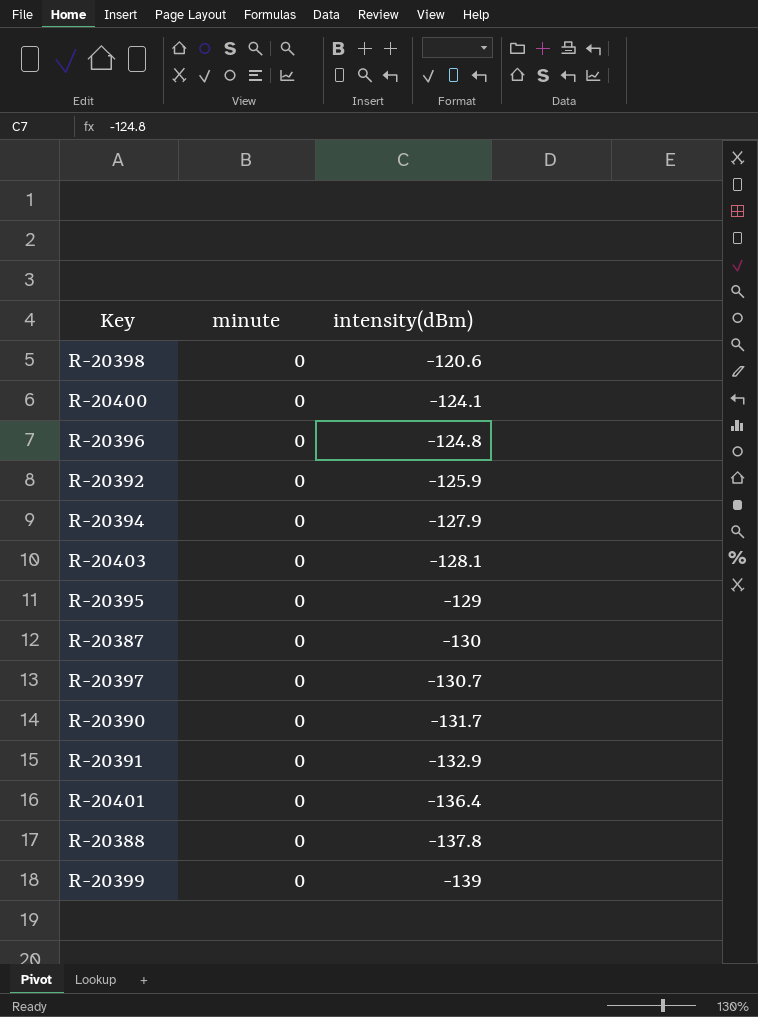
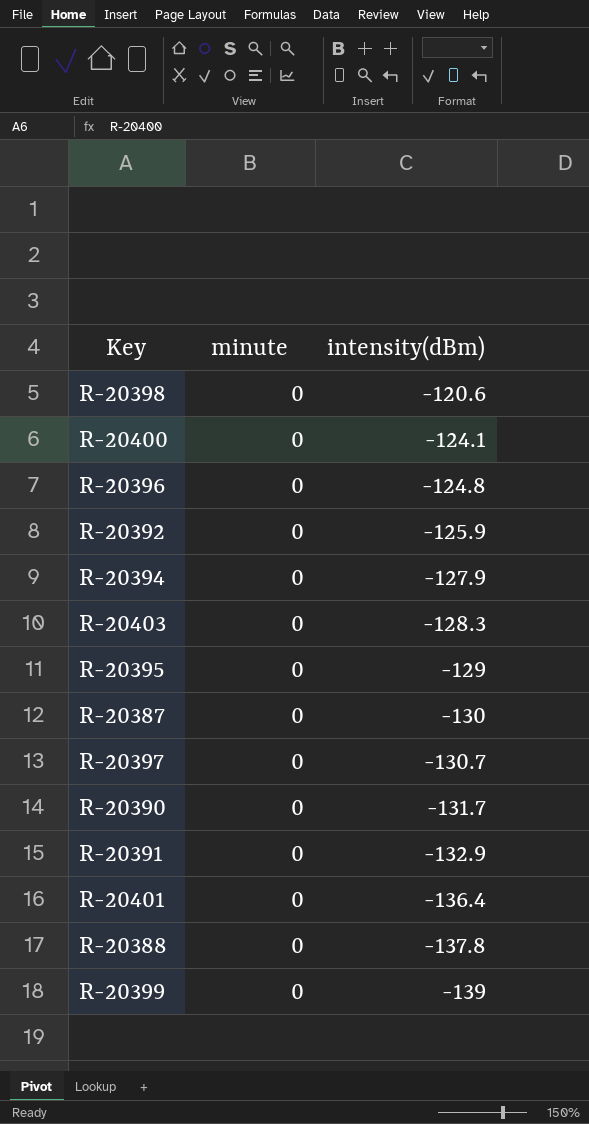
R-20403 | intensity(dBm): -128.1 -> -128.3

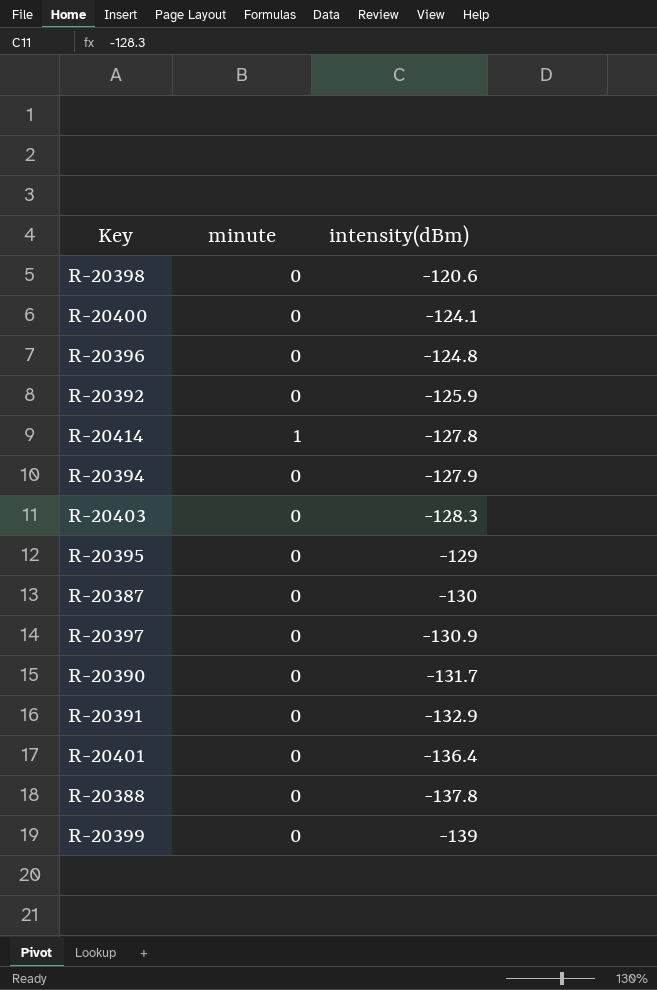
row R-20414: none -> 1 | -127.8
R-20397 | intensity(dBm): -130.7 -> -130.9

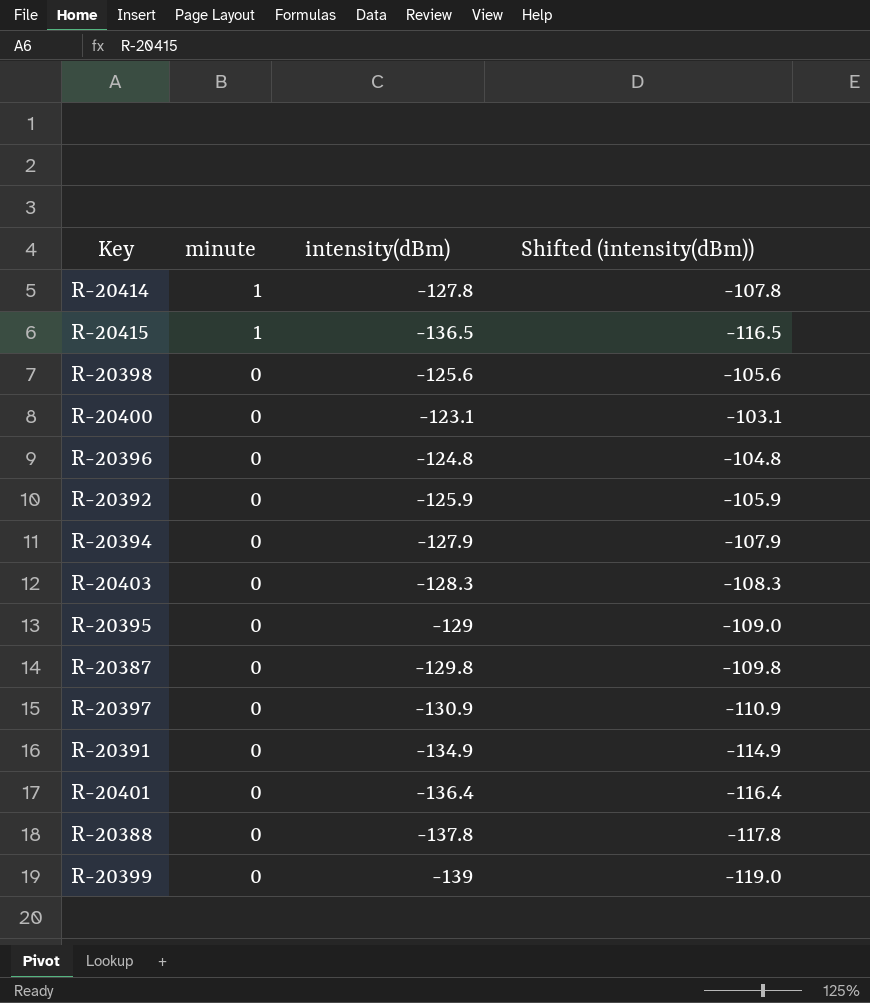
row order: intensity(dBm) descending -> minute descending
column Shifted (intensity(dBm)) | formula: none -> [intensity(dBm)] + 20
row R-20390: 0 | -131.7 -> none
row R-20415: none -> 1 | -136.5 | -116.5
R-20398 | intensity(dBm): -120.6 -> -125.6
R-20400 | intensity(dBm): -124.1 -> -123.1
R-20387 | intensity(dBm): -130 -> -129.8
R-20391 | intensity(dBm): -132.9 -> -134.9

